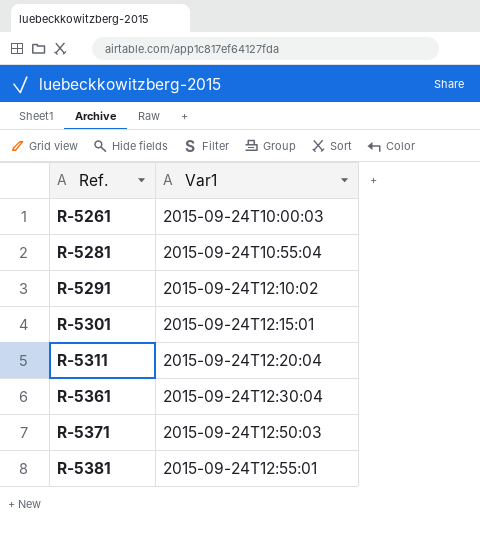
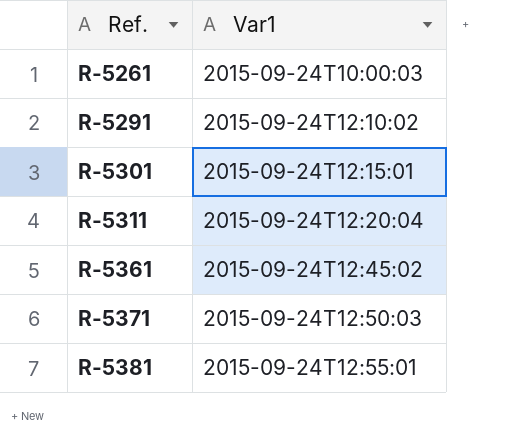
row R-5281: 2015-09-24T10:55:04 -> none
R-5361 | Var1: 2015-09-24T12:30:04 -> 2015-09-24T12:45:02

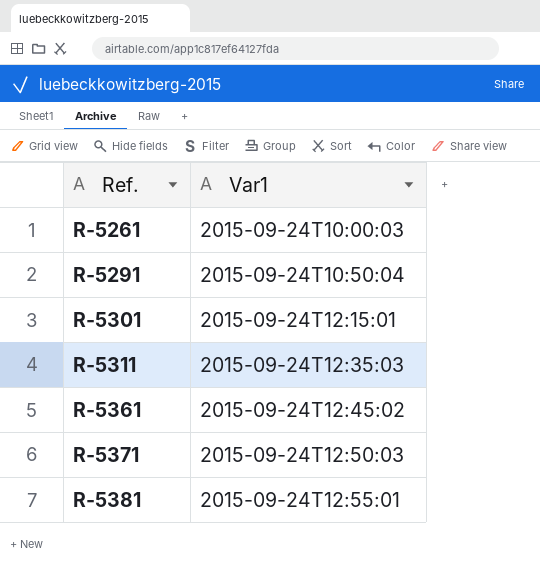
R-5291 | Var1: 2015-09-24T12:10:02 -> 2015-09-24T10:50:04
R-5311 | Var1: 2015-09-24T12:20:04 -> 2015-09-24T12:35:03

